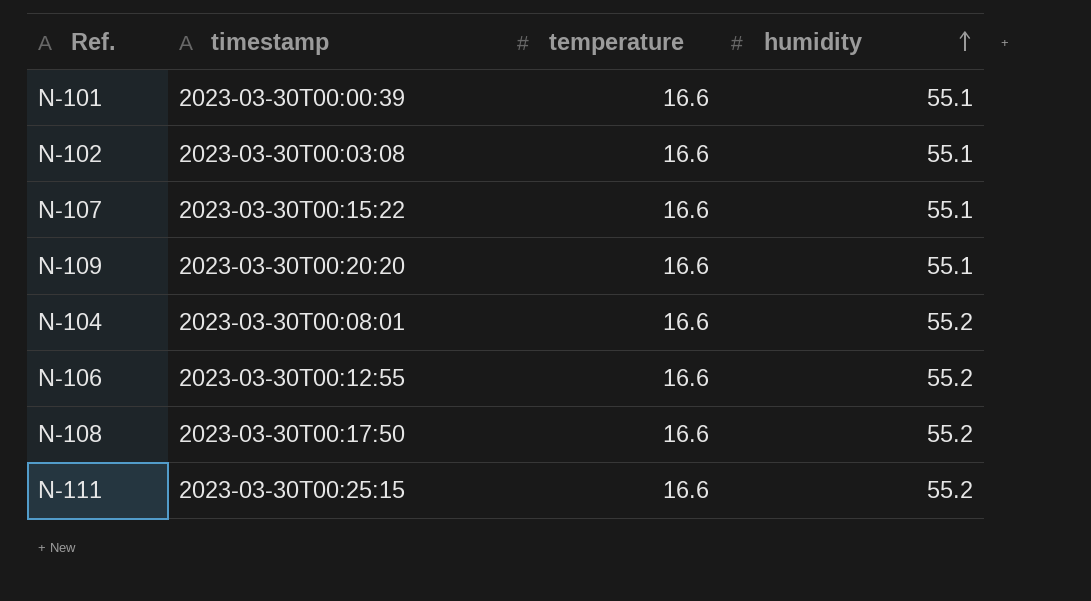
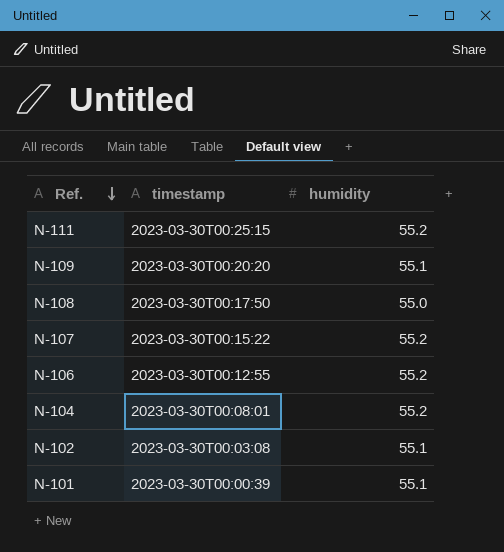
row order: humidity ascending -> Ref. descending
column temperature | position: 3 -> none
N-108 | humidity: 55.2 -> 55.0
N-107 | humidity: 55.1 -> 55.2

